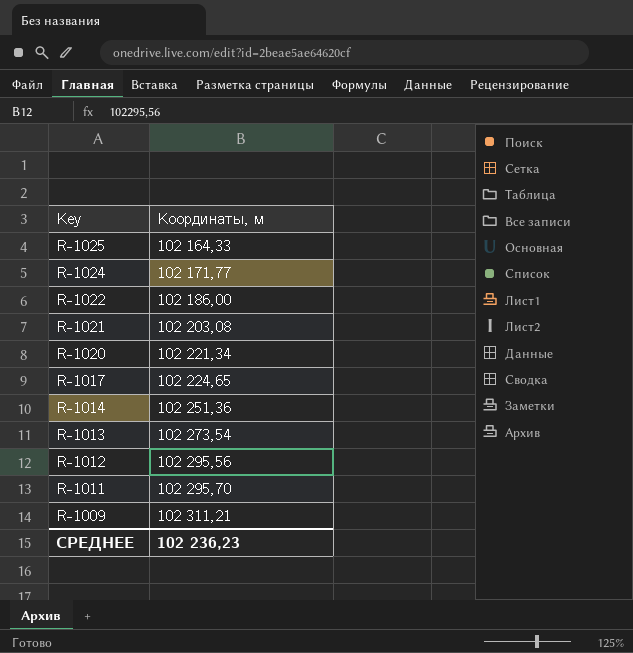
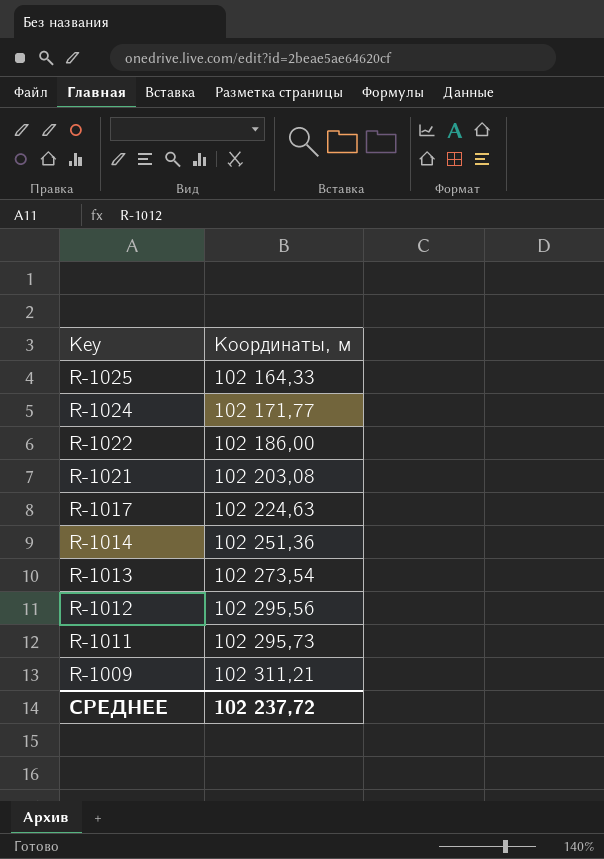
row R-1020: 102 221,34 -> none
R-1017 | Координаты, м: 102 224,65 -> 102 224,63
R-1011 | Координаты, м: 102 295,70 -> 102 295,73
СРЕДНЕЕ | Координаты, м: 102 236,23 -> 102 237,72

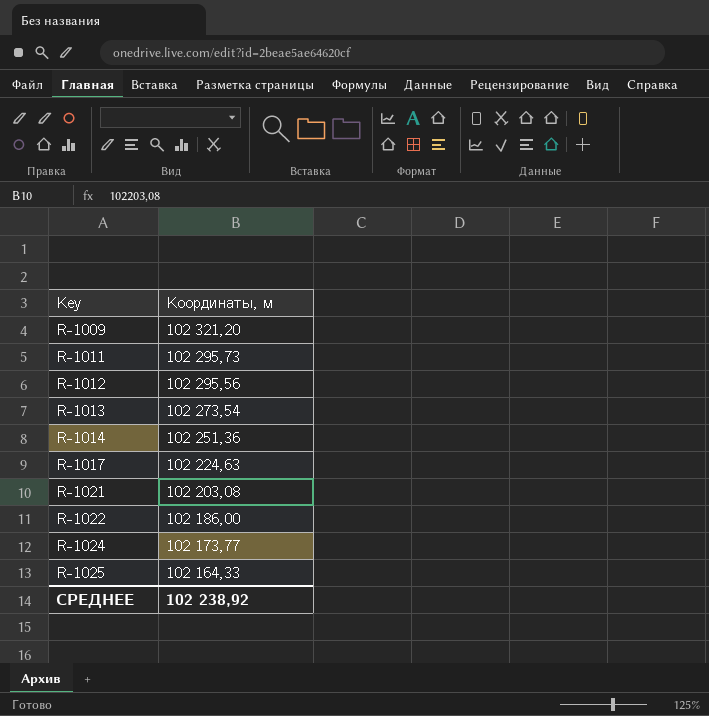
row order: Key descending -> Key ascending
R-1009 | Координаты, м: 102 311,21 -> 102 321,20
R-1024 | Координаты, м: 102 171,77 -> 102 173,77
СРЕДНЕЕ | Координаты, м: 102 237,72 -> 102 238,92

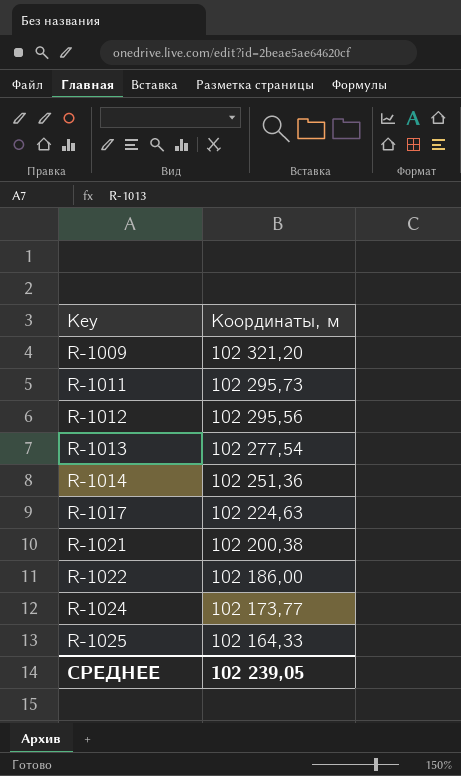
R-1013 | Координаты, м: 102 273,54 -> 102 277,54
R-1021 | Координаты, м: 102 203,08 -> 102 200,38
СРЕДНЕЕ | Координаты, м: 102 238,92 -> 102 239,05

